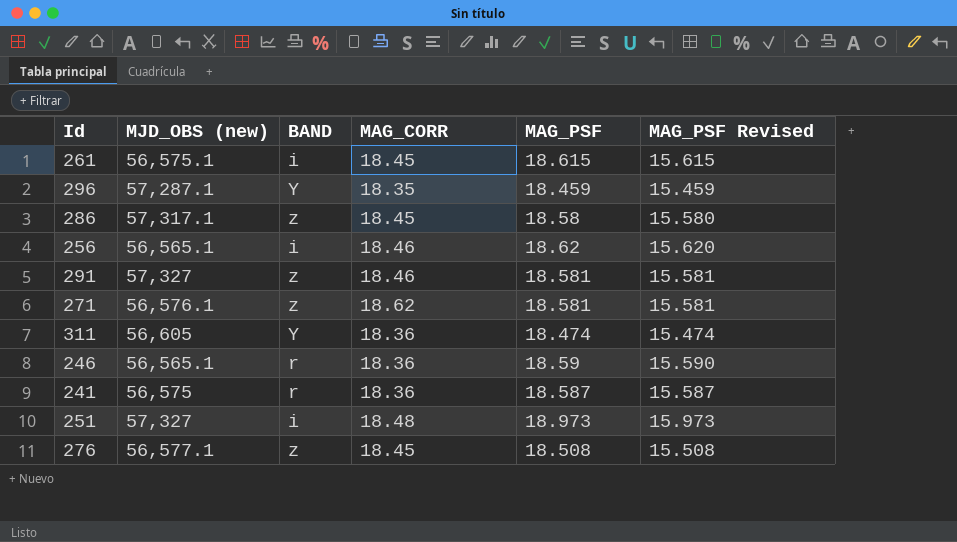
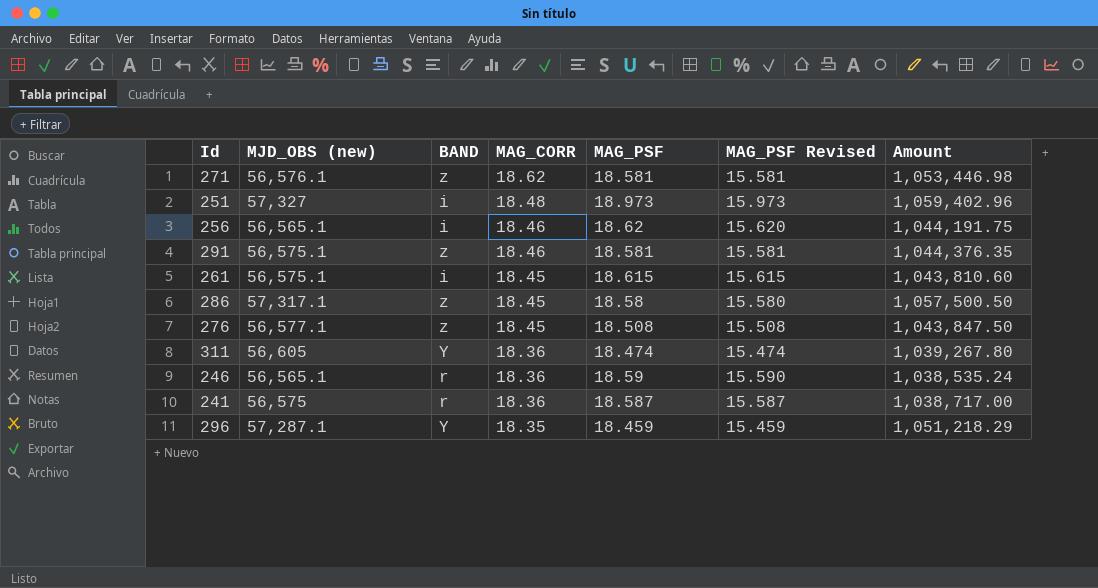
row order: none -> MAG_CORR descending
column Amount | formula: none -> [MJD_OBS (new)] * [MAG_CORR]
291 | MJD_OBS (new): 57,327 -> 56,575.1

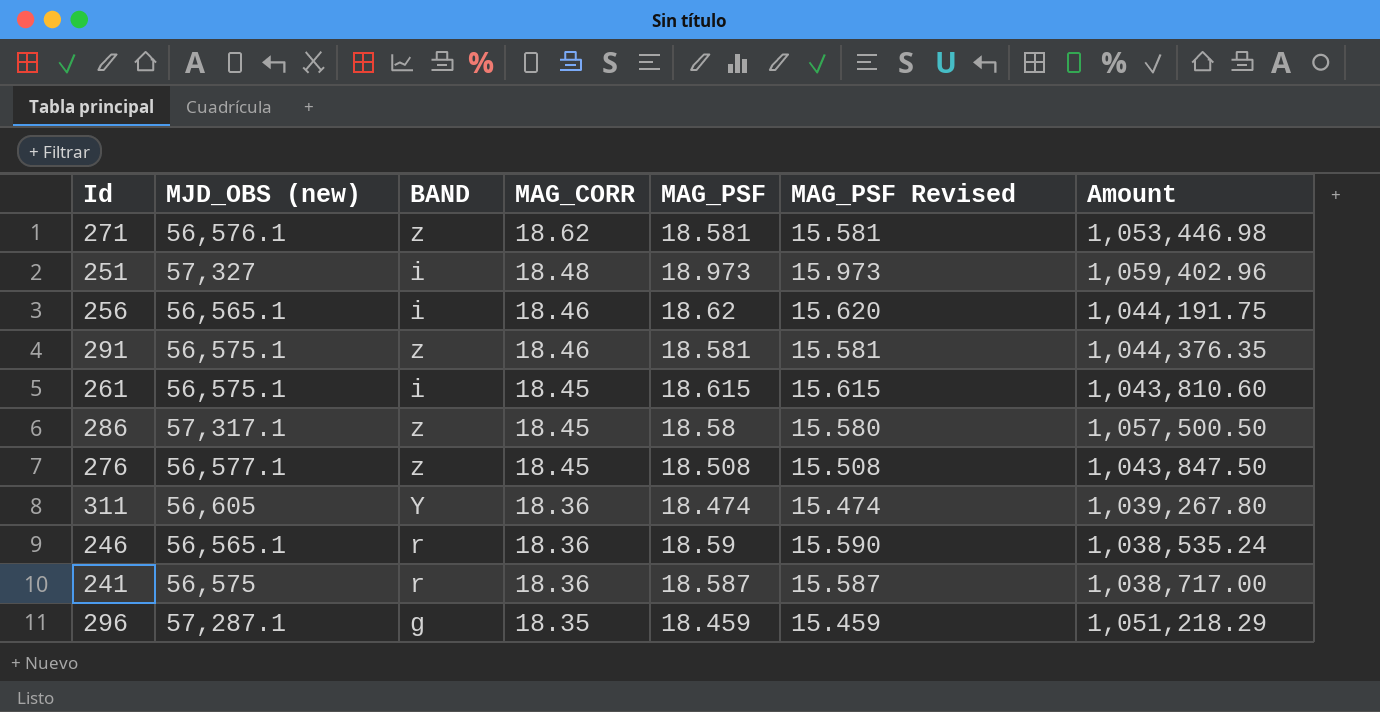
296 | BAND: Y -> g

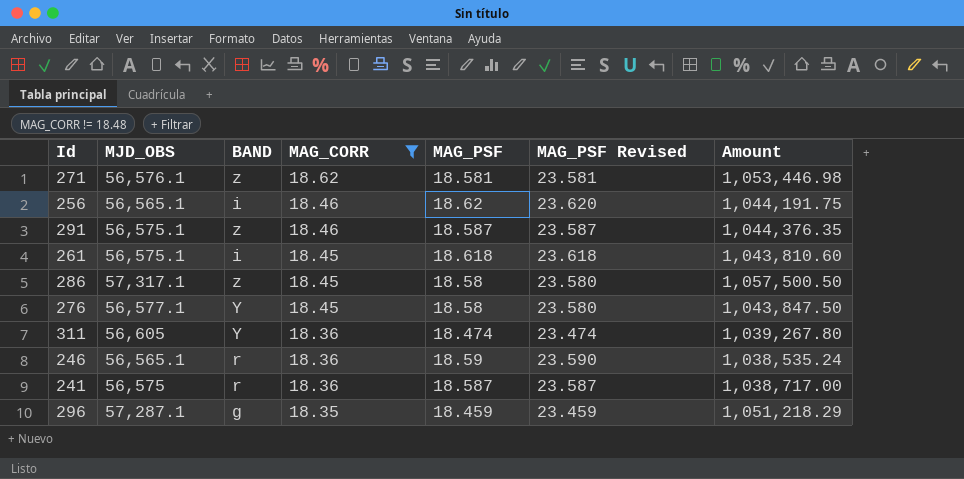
filter: none -> MAG_CORR != 18.48
column name: MJD_OBS (new) -> MJD_OBS
column MAG_PSF Revised | formula: [MAG_PSF] - 3 -> [MAG_PSF] + 5
291 | MAG_PSF: 18.581 -> 18.587
261 | MAG_PSF: 18.615 -> 18.618
276 | BAND: z -> Y
276 | MAG_PSF: 18.508 -> 18.58

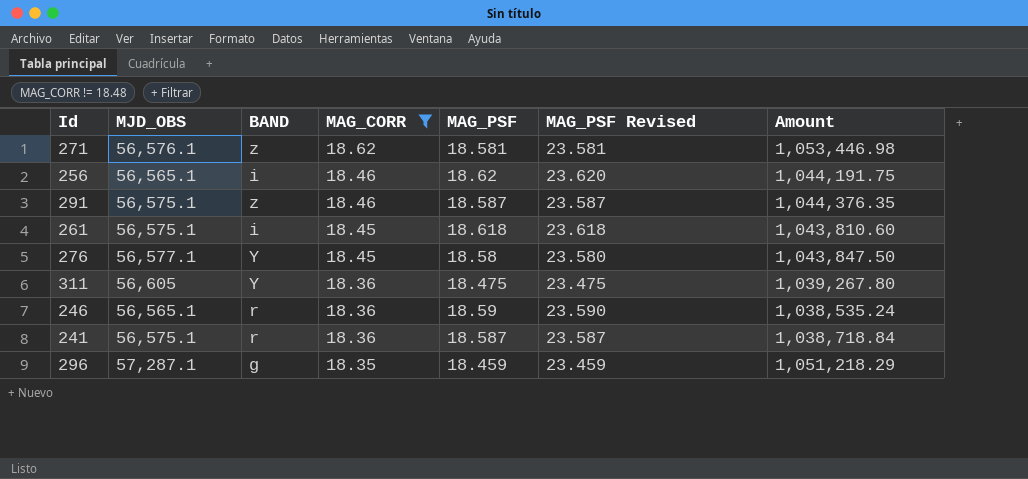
row 286: 57,317.1 | z | 18.45 | 18.58 | 23.580 | 1,057,500.50 -> none
311 | MAG_PSF: 18.474 -> 18.475
311 | MAG_PSF Revised: 23.474 -> 23.475
241 | MJD_OBS: 56,575 -> 56,575.1
241 | Amount: 1,038,717.00 -> 1,038,718.84

